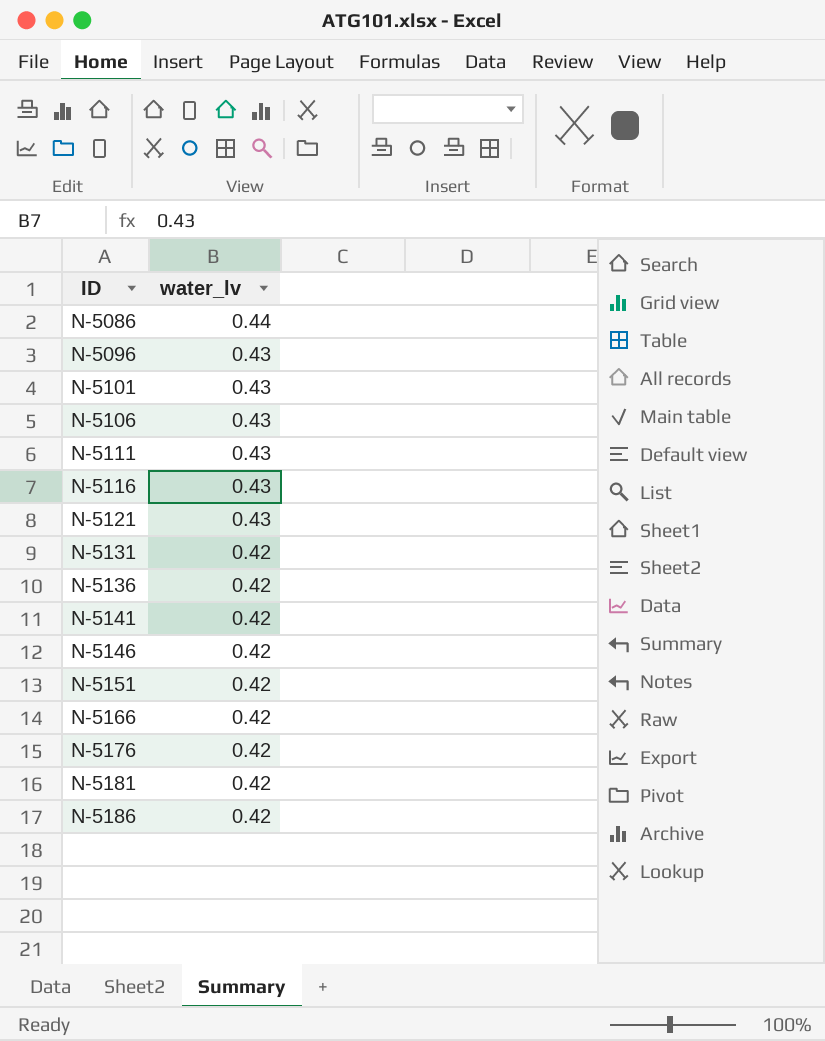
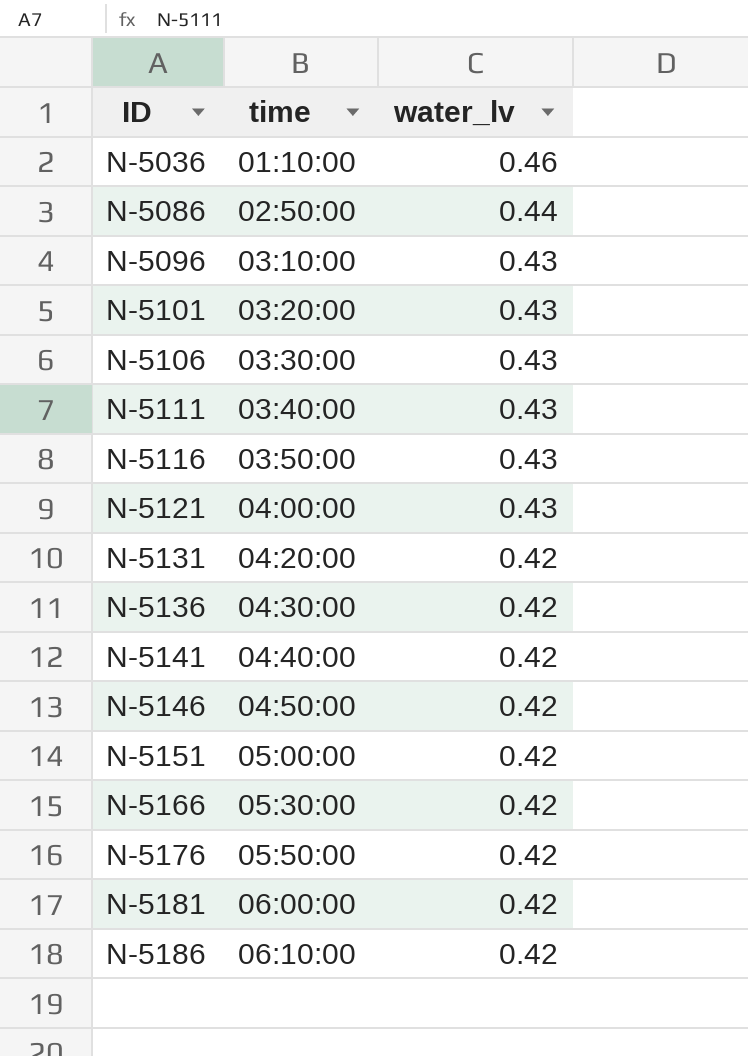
column time | position: none -> 2
row N-5036: none -> 01:10:00 | 0.46

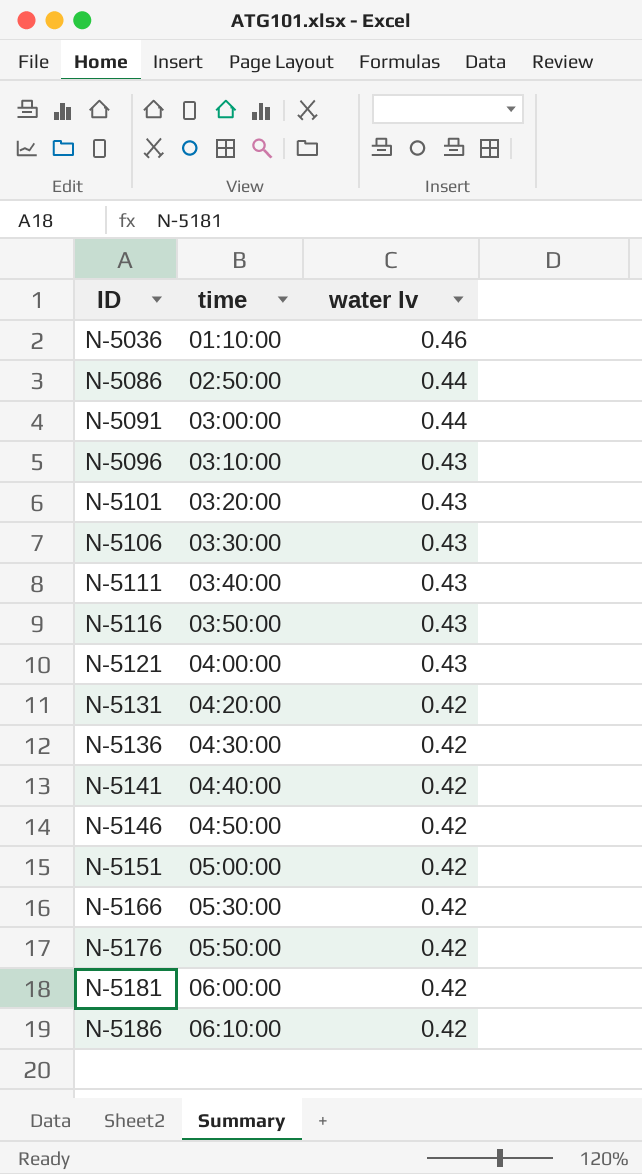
column name: water_lv -> water lv
row N-5091: none -> 03:00:00 | 0.44

